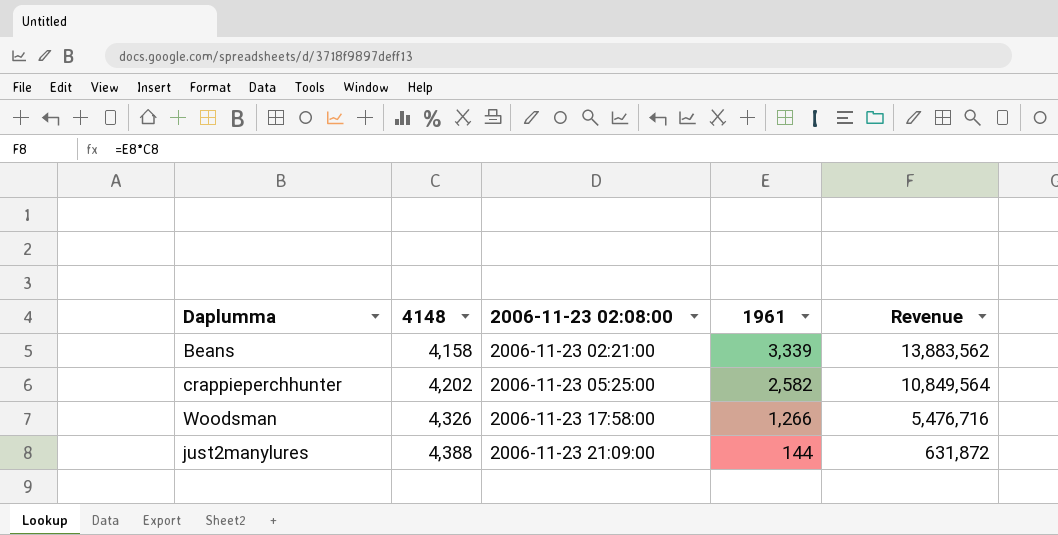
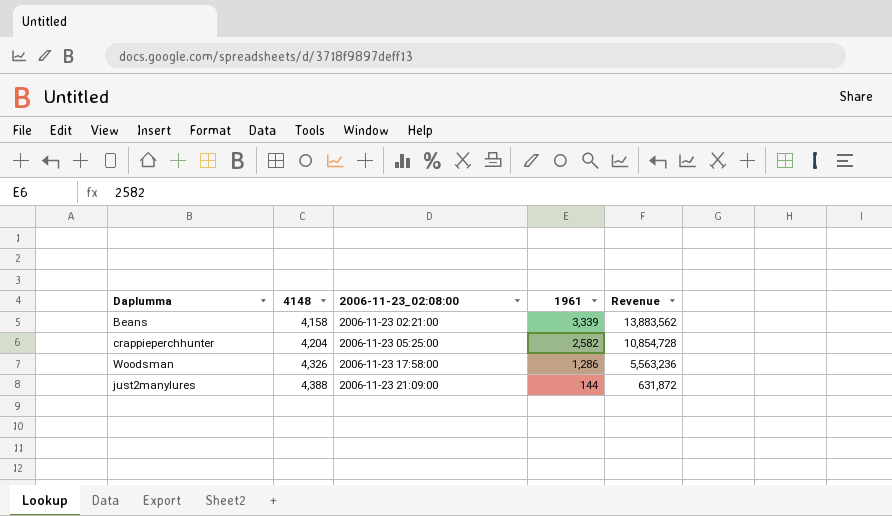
column name: 2006-11-23 02:08:00 -> 2006-11-23_02:08:00
crappieperchhunter | 4148: 4,202 -> 4,204
crappieperchhunter | Revenue: 10,849,564 -> 10,854,728
Woodsman | 1961: 1,266 -> 1,286
Woodsman | Revenue: 5,476,716 -> 5,563,236

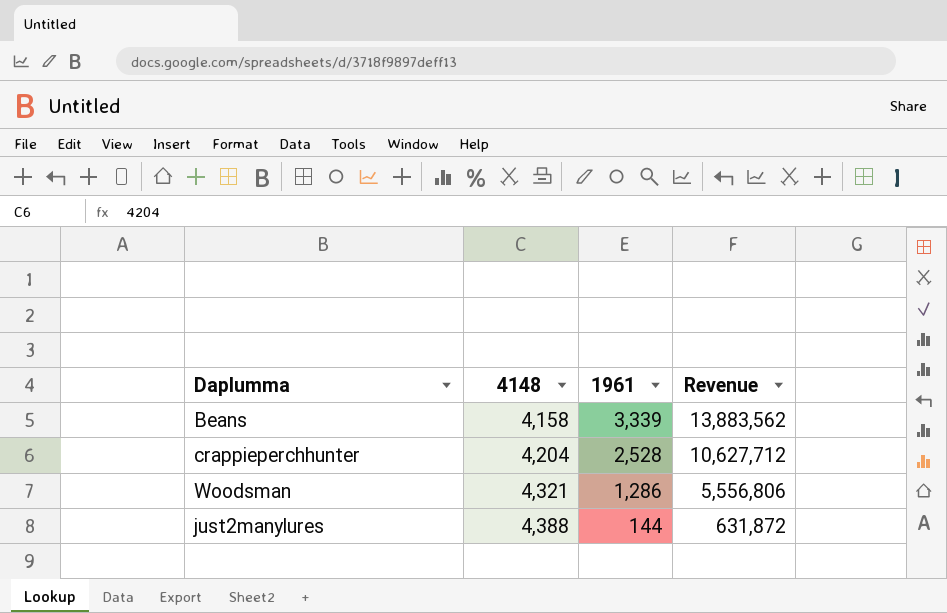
column 2006-11-23_02:08:00 | position: 3 -> none
crappieperchhunter | 1961: 2,582 -> 2,528
crappieperchhunter | Revenue: 10,854,728 -> 10,627,712
Woodsman | 4148: 4,326 -> 4,321
Woodsman | Revenue: 5,563,236 -> 5,556,806

